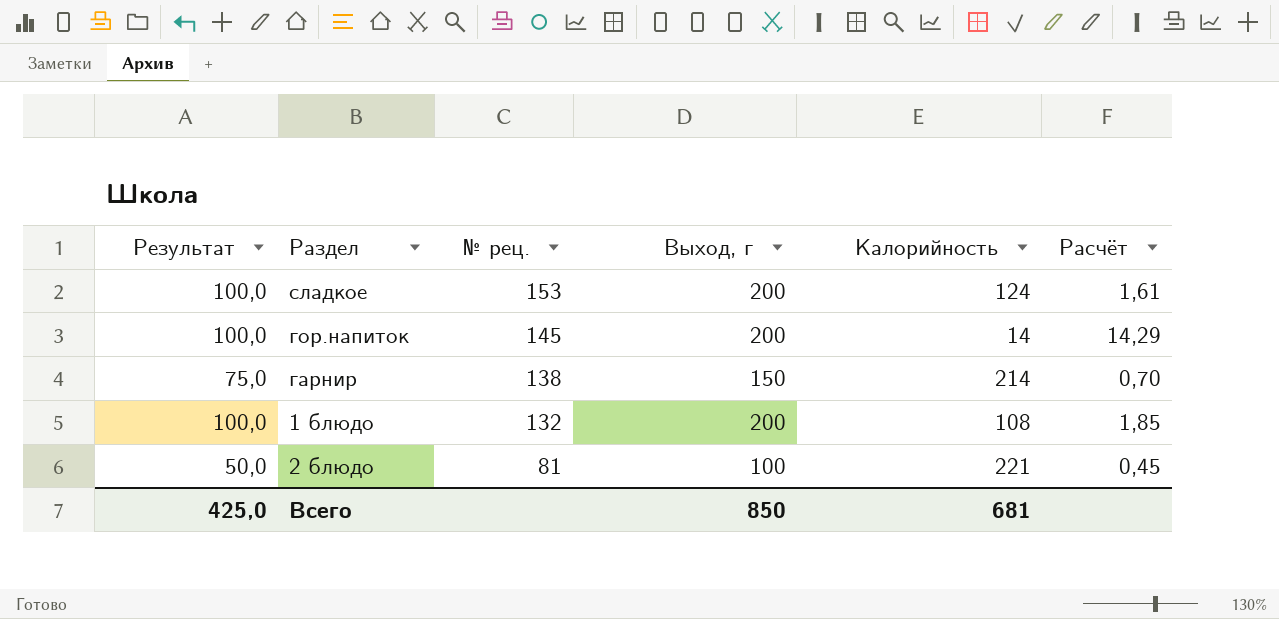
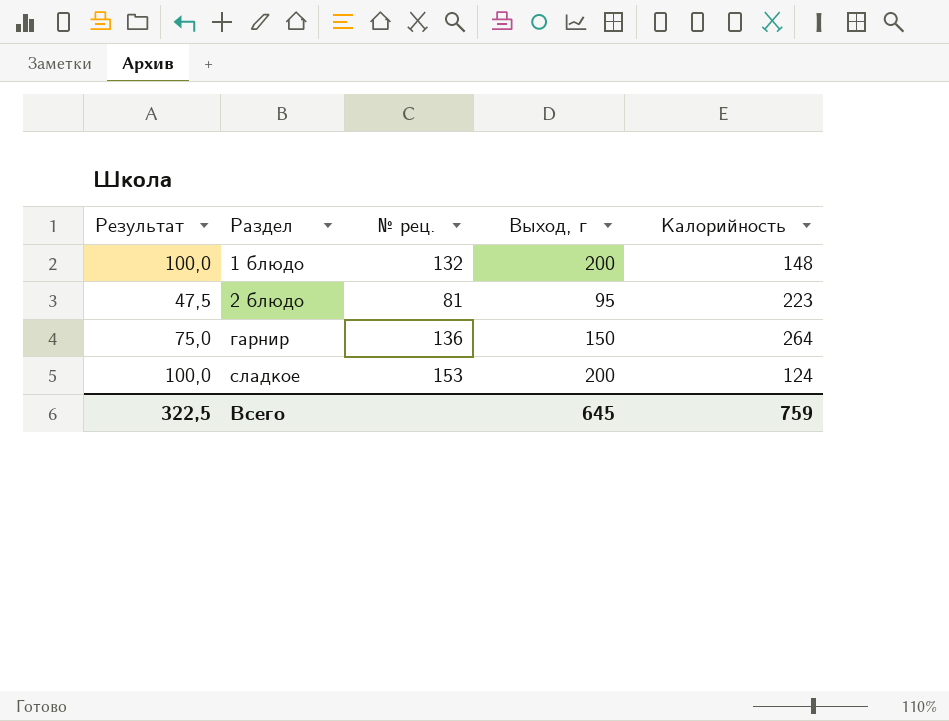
row order: № рец. descending -> Раздел ascending
column Расчёт | formula: [Выход, г] / [Калорийность] -> none
row гор.напиток: 100,0 | 145 | 200 | 14 | 14,29 -> none
1 блюдо | Калорийность: 108 -> 148
2 блюдо | Результат: 50,0 -> 47,5
2 блюдо | Выход, г: 100 -> 95
2 блюдо | Калорийность: 221 -> 223
гарнир | № рец.: 138 -> 136
гарнир | Калорийность: 214 -> 264
Всего | Результат: 425,0 -> 322,5
Всего | Выход, г: 850 -> 645
Всего | Калорийность: 681 -> 759

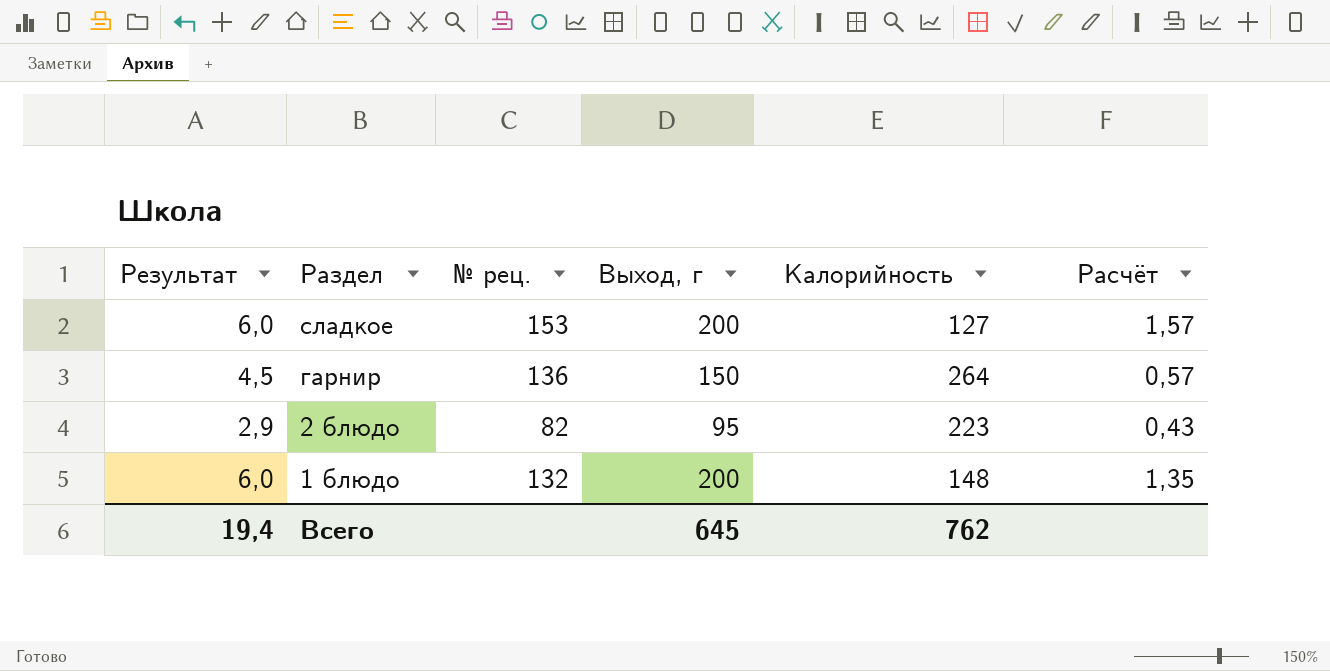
row order: Раздел ascending -> Раздел descending
column Результат | formula: [Выход, г] * 0,5 -> [Выход, г] * 0,03
column Расчёт | formula: none -> [Выход, г] / [Калорийность]
сладкое | Калорийность: 124 -> 127
2 блюдо | № рец.: 81 -> 82
Всего | Результат: 322,5 -> 19,4
Всего | Калорийность: 759 -> 762

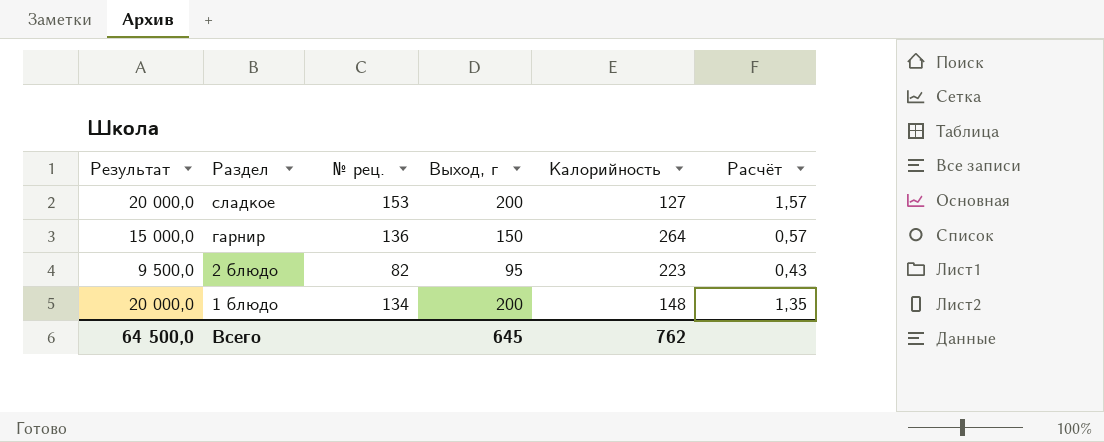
column Результат | formula: [Выход, г] * 0,03 -> [Выход, г] * 100
1 блюдо | № рец.: 132 -> 134
Всего | Результат: 19,4 -> 64 500,0

